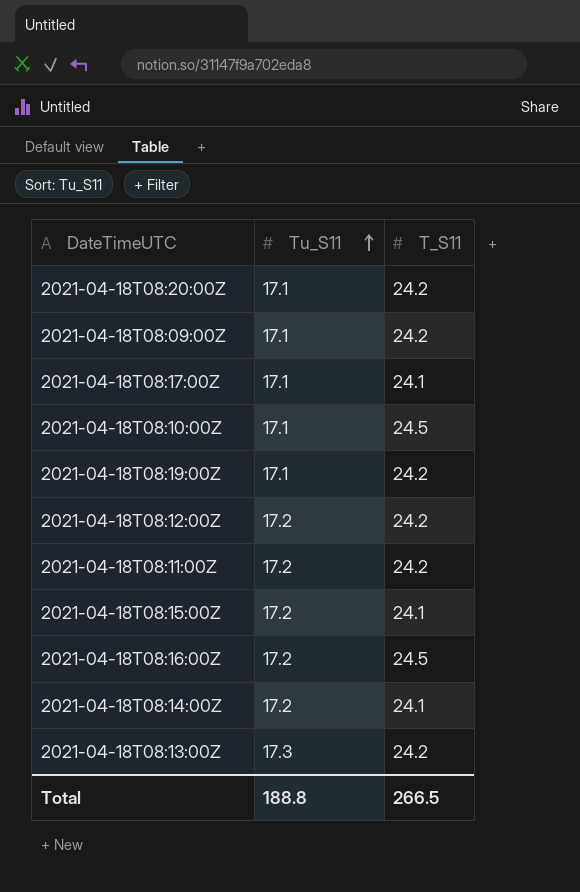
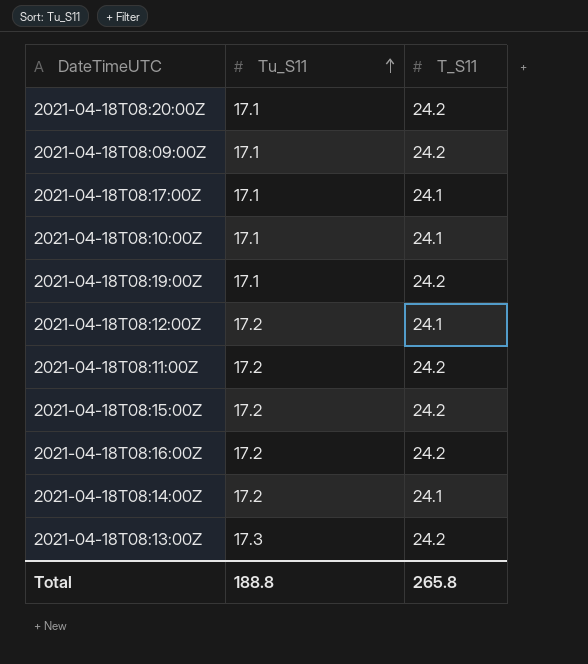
2021-04-18T08:10:00Z | T_S11: 24.5 -> 24.1
2021-04-18T08:12:00Z | T_S11: 24.2 -> 24.1
2021-04-18T08:15:00Z | T_S11: 24.1 -> 24.2
2021-04-18T08:16:00Z | T_S11: 24.5 -> 24.2
Total | T_S11: 266.5 -> 265.8

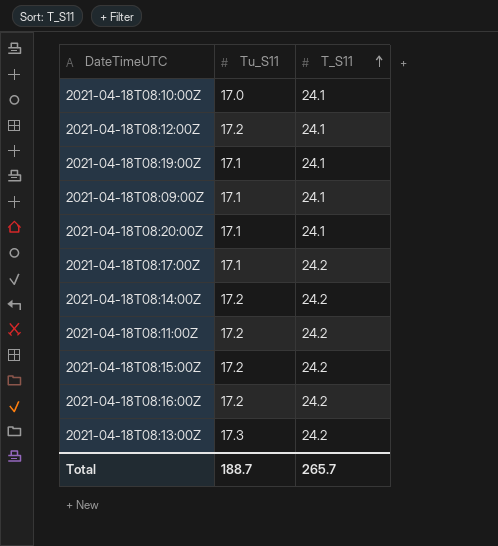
row order: Tu_S11 ascending -> T_S11 ascending
2021-04-18T08:10:00Z | Tu_S11: 17.1 -> 17.0
2021-04-18T08:19:00Z | T_S11: 24.2 -> 24.1
2021-04-18T08:09:00Z | T_S11: 24.2 -> 24.1
2021-04-18T08:20:00Z | T_S11: 24.2 -> 24.1
2021-04-18T08:17:00Z | T_S11: 24.1 -> 24.2
2021-04-18T08:14:00Z | T_S11: 24.1 -> 24.2
Total | Tu_S11: 188.8 -> 188.7
Total | T_S11: 265.8 -> 265.7

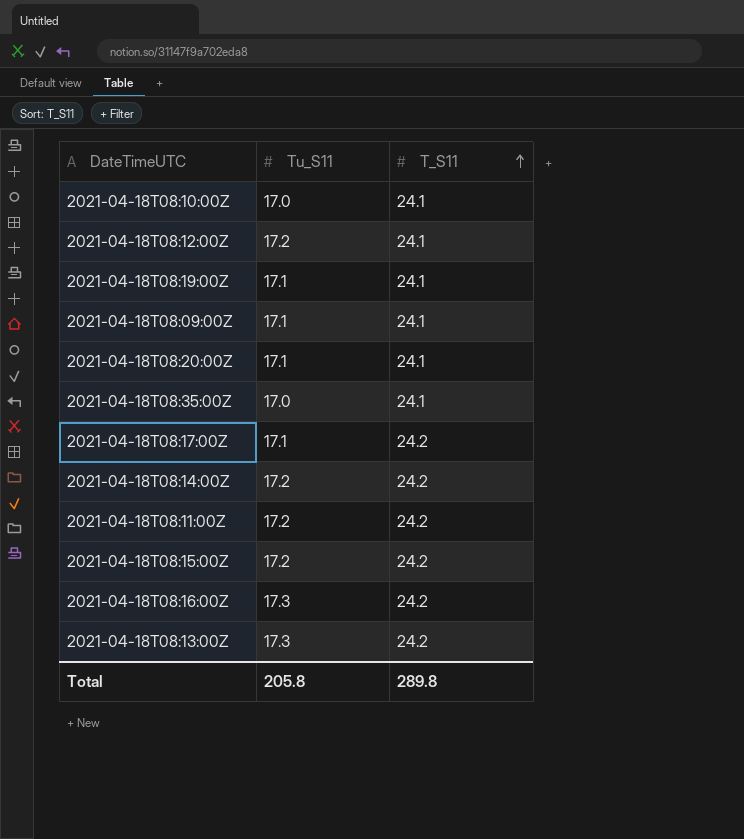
row 2021-04-18T08:35:00Z: none -> 17.0 | 24.1
2021-04-18T08:16:00Z | Tu_S11: 17.2 -> 17.3
Total | Tu_S11: 188.7 -> 205.8
Total | T_S11: 265.7 -> 289.8

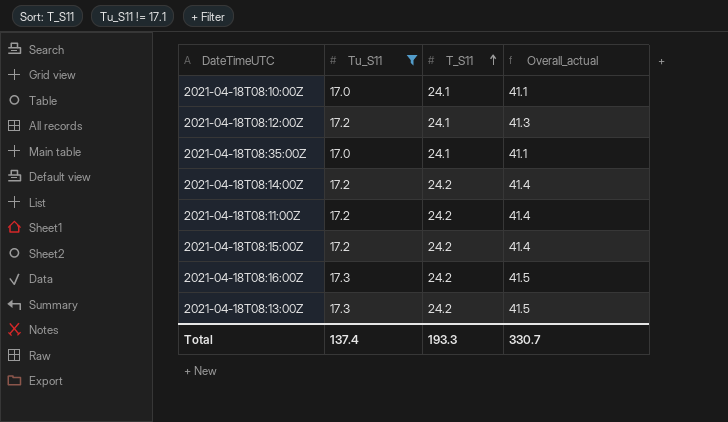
filter: none -> Tu_S11 != 17.1
column Overall_actual | formula: none -> [Tu_S11] + [T_S11]
Total | Tu_S11: 205.8 -> 137.4
Total | T_S11: 289.8 -> 193.3

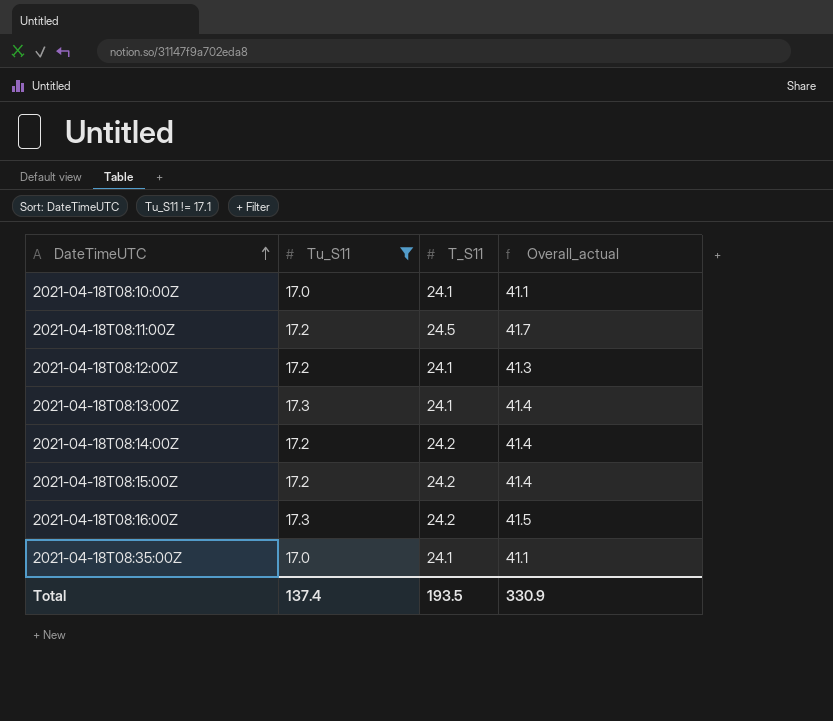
row order: T_S11 ascending -> DateTimeUTC ascending
2021-04-18T08:11:00Z | T_S11: 24.2 -> 24.5
2021-04-18T08:11:00Z | Overall_actual: 41.4 -> 41.7
2021-04-18T08:13:00Z | T_S11: 24.2 -> 24.1
2021-04-18T08:13:00Z | Overall_actual: 41.5 -> 41.4
Total | T_S11: 193.3 -> 193.5
Total | Overall_actual: 330.7 -> 330.9

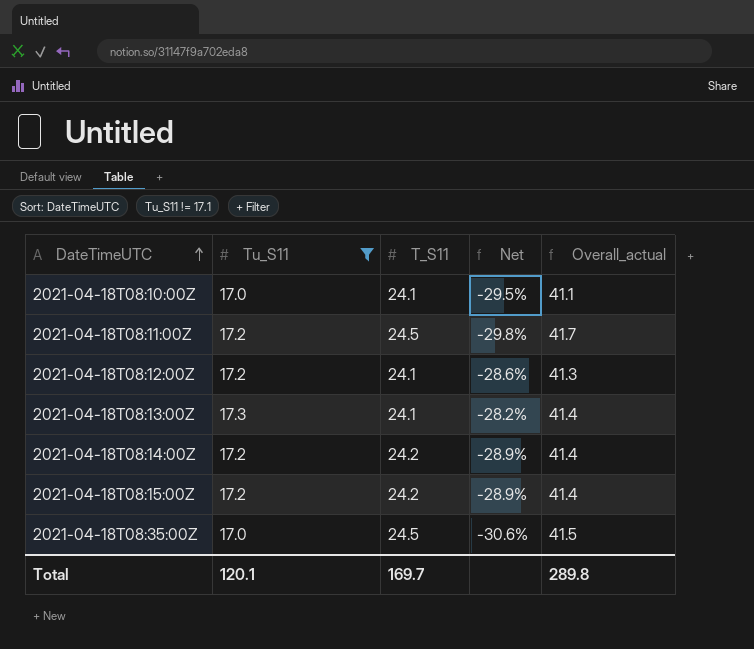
column Net | formula: none -> ([Tu_S11] - [T_S11]) / [T_S11]
row 2021-04-18T08:16:00Z: 17.3 | 24.2 | 41.5 -> none
2021-04-18T08:35:00Z | T_S11: 24.1 -> 24.5
2021-04-18T08:35:00Z | Overall_actual: 41.1 -> 41.5
Total | Tu_S11: 137.4 -> 120.1
Total | T_S11: 193.5 -> 169.7
Total | Overall_actual: 330.9 -> 289.8

